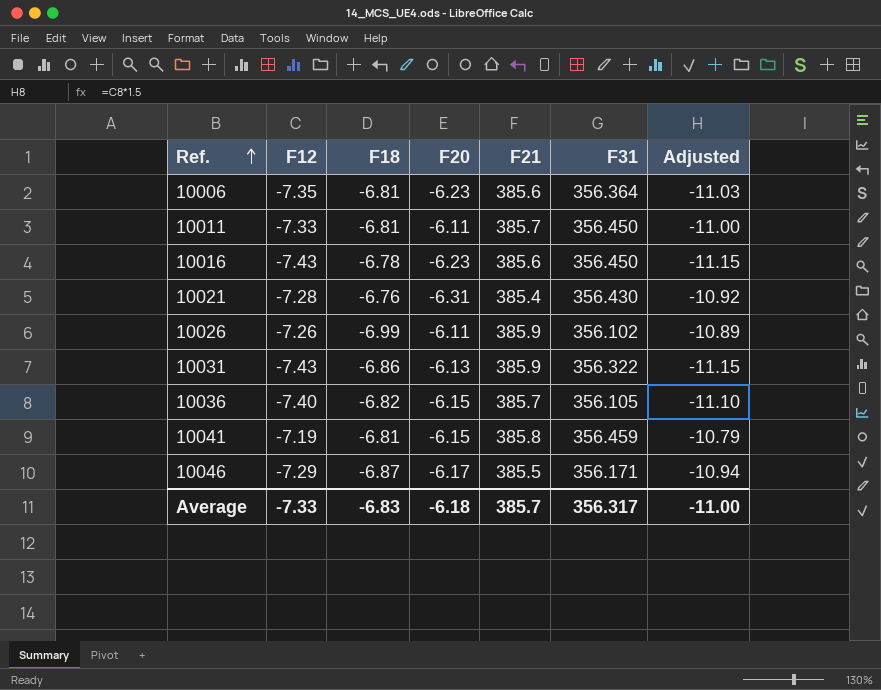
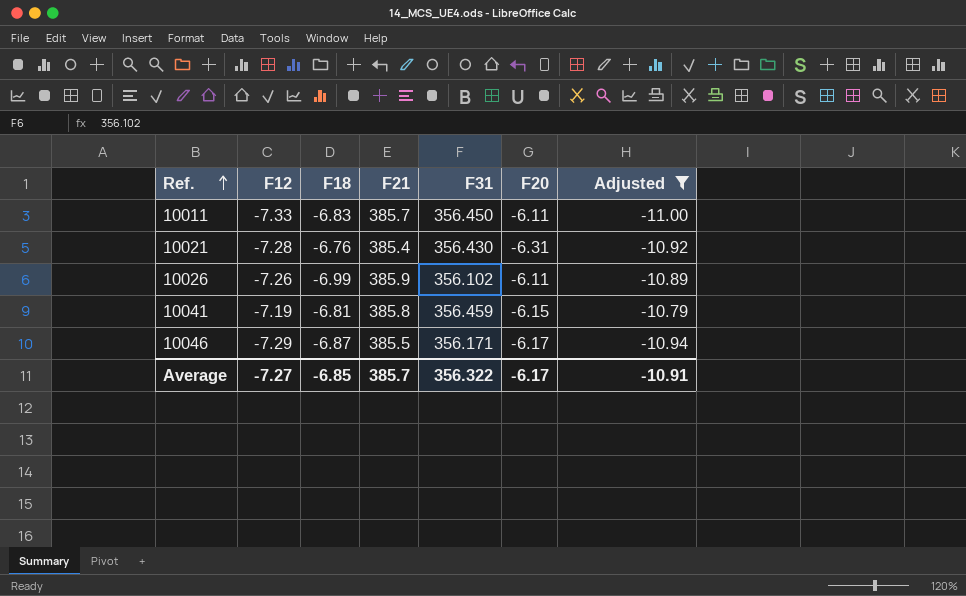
filter: none -> Adjusted >= -11.00
column F20 | position: 4 -> 6
10011 | F18: -6.81 -> -6.83
Average | F12: -7.33 -> -7.27
Average | F18: -6.83 -> -6.85
Average | F31: 356.317 -> 356.322
Average | F20: -6.18 -> -6.17
Average | Adjusted: -11.00 -> -10.91

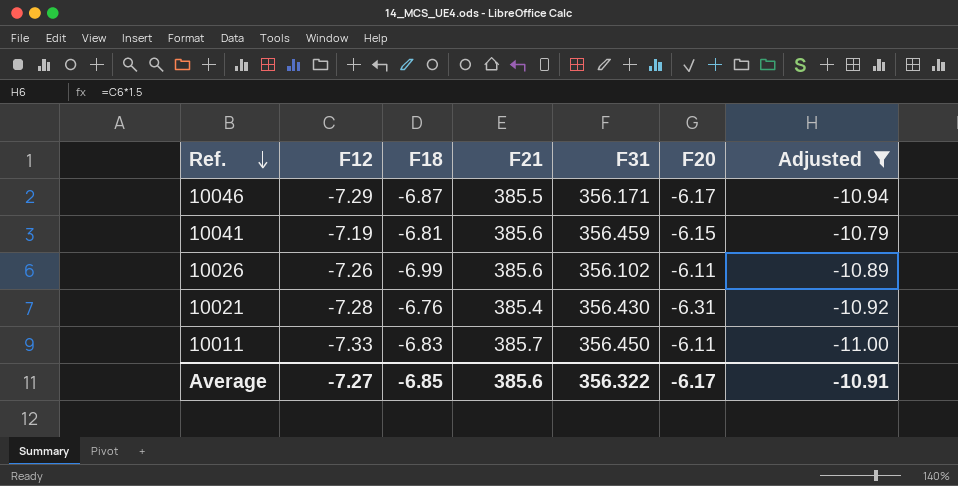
row order: Ref. ascending -> Ref. descending
10041 | F21: 385.8 -> 385.6
10026 | F21: 385.9 -> 385.6
Average | F21: 385.7 -> 385.6

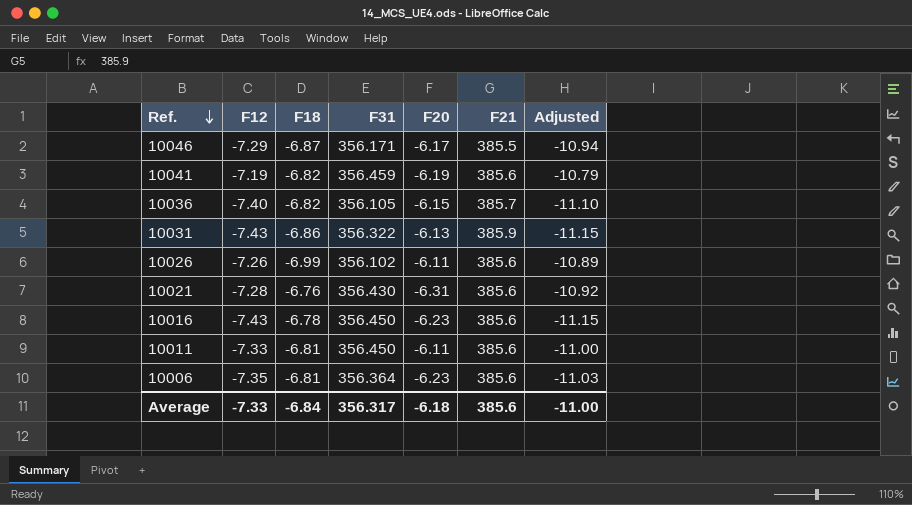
filter: Adjusted >= -11.00 -> none
column F21 | position: 4 -> 6
10041 | F18: -6.81 -> -6.82
10041 | F20: -6.15 -> -6.19
10021 | F21: 385.4 -> 385.6
10011 | F18: -6.83 -> -6.81
10011 | F21: 385.7 -> 385.6
Average | F12: -7.27 -> -7.33
Average | F18: -6.85 -> -6.84
Average | F31: 356.322 -> 356.317
Average | F20: -6.17 -> -6.18
Average | Adjusted: -10.91 -> -11.00

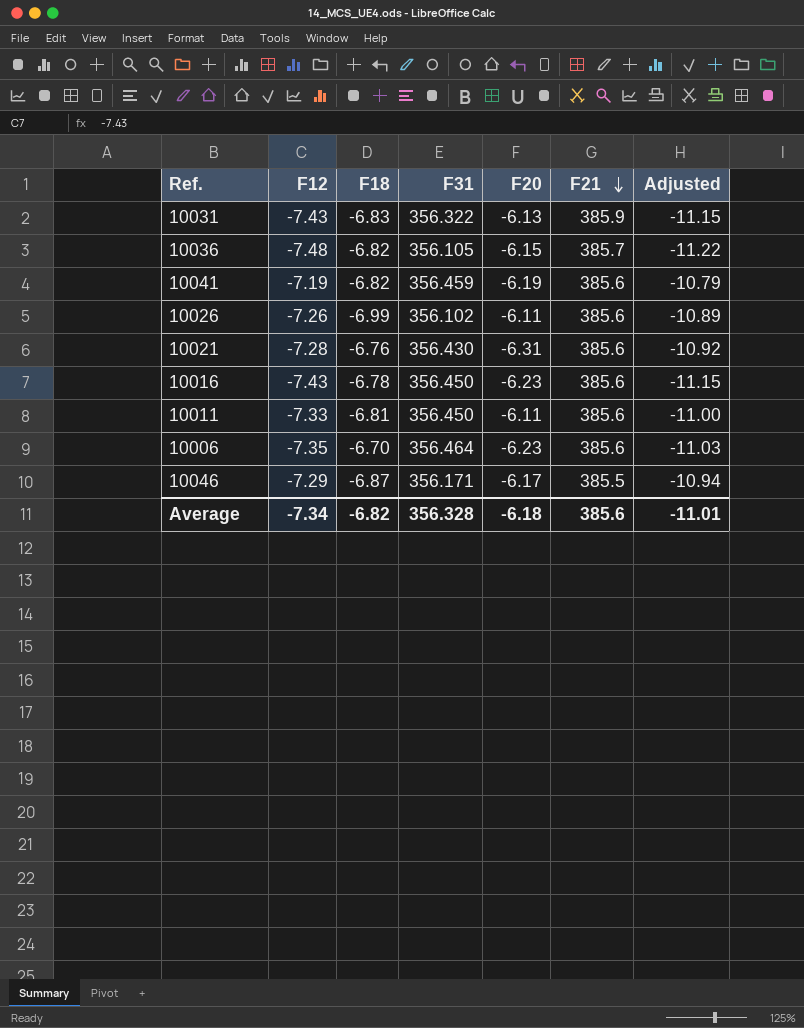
row order: Ref. descending -> F21 descending
10031 | F18: -6.86 -> -6.83
10036 | F12: -7.40 -> -7.48
10036 | Adjusted: -11.10 -> -11.22
10006 | F18: -6.81 -> -6.70
10006 | F31: 356.364 -> 356.464
Average | F12: -7.33 -> -7.34
Average | F18: -6.84 -> -6.82
Average | F31: 356.317 -> 356.328
Average | Adjusted: -11.00 -> -11.01

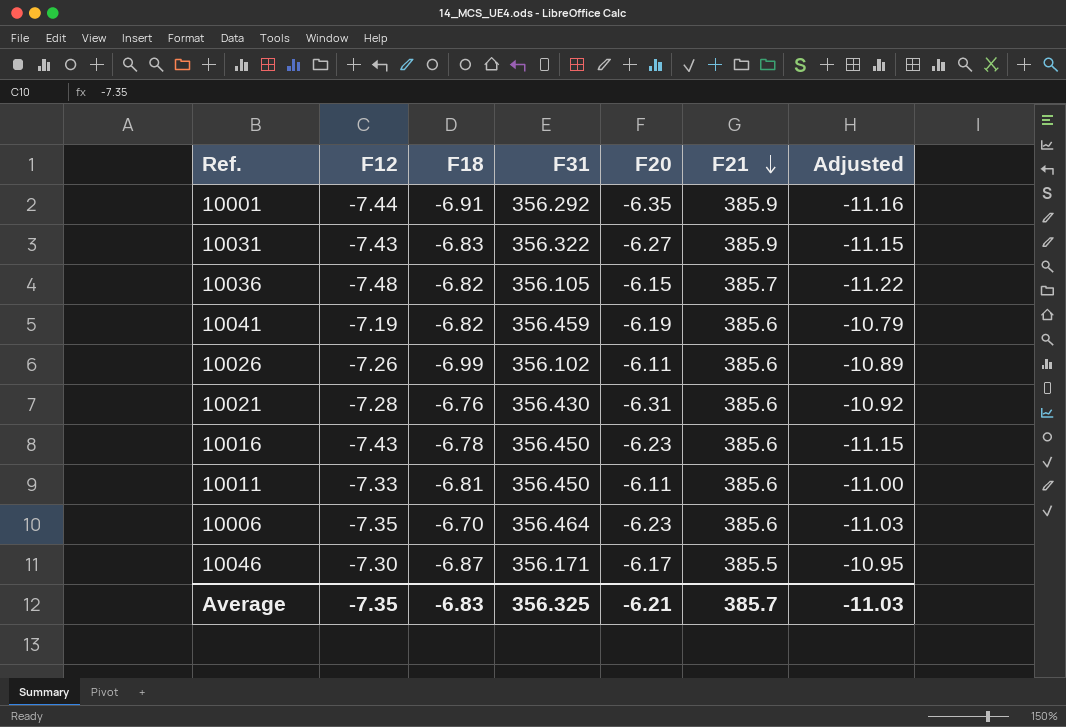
row 10001: none -> -7.44 | -6.91 | 356.292 | -6.35 | 385.9 | -11.16
10031 | F20: -6.13 -> -6.27
10046 | F12: -7.29 -> -7.30
10046 | Adjusted: -10.94 -> -10.95
Average | F12: -7.34 -> -7.35
Average | F18: -6.82 -> -6.83
Average | F31: 356.328 -> 356.325
Average | F20: -6.18 -> -6.21
Average | F21: 385.6 -> 385.7
Average | Adjusted: -11.01 -> -11.03

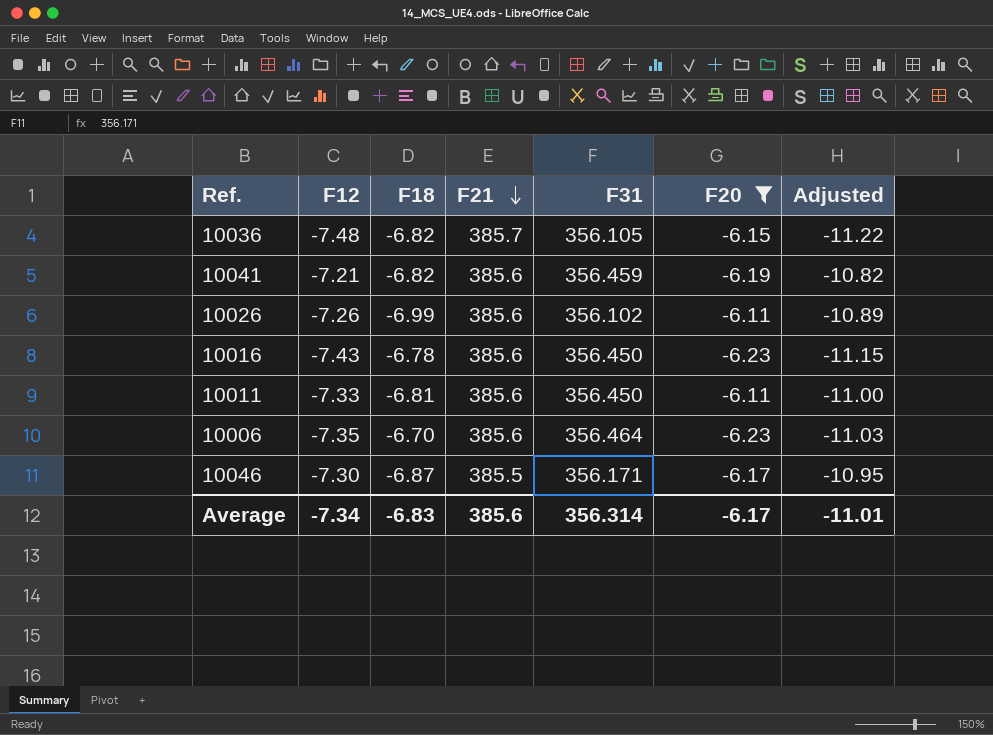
filter: none -> F20 >= -6.23
column F21 | position: 6 -> 4
10041 | F12: -7.19 -> -7.21
10041 | Adjusted: -10.79 -> -10.82
Average | F12: -7.35 -> -7.34
Average | F21: 385.7 -> 385.6
Average | F31: 356.325 -> 356.314
Average | F20: -6.21 -> -6.17
Average | Adjusted: -11.03 -> -11.01

